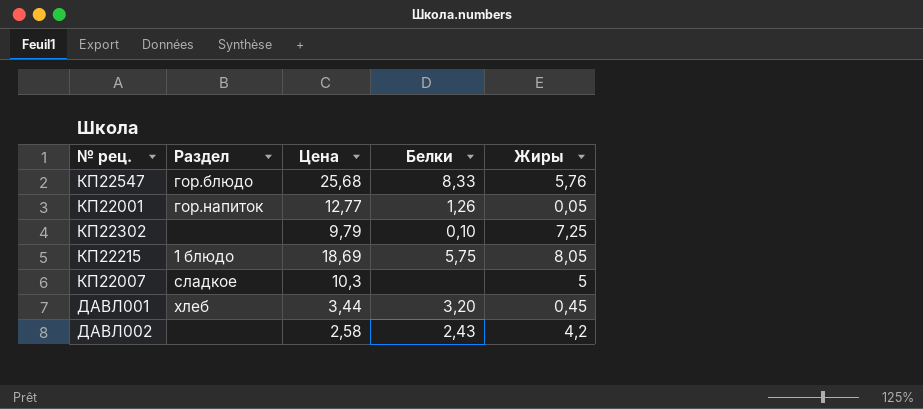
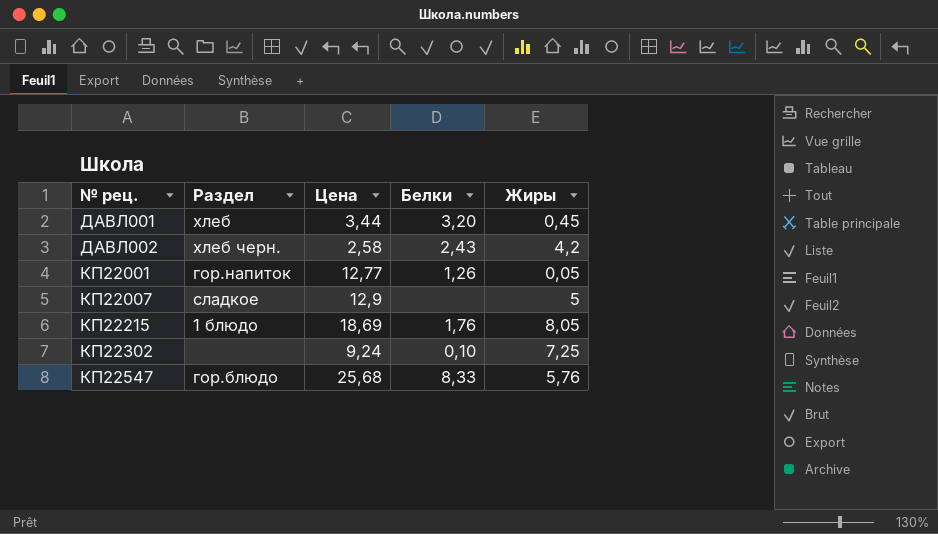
row order: none -> № рец. ascending
ДАВЛ002 | Раздел: none -> хлеб черн.
КП22007 | Цена: 10,3 -> 12,9
КП22215 | Белки: 5,75 -> 1,76
КП22302 | Цена: 9,79 -> 9,24

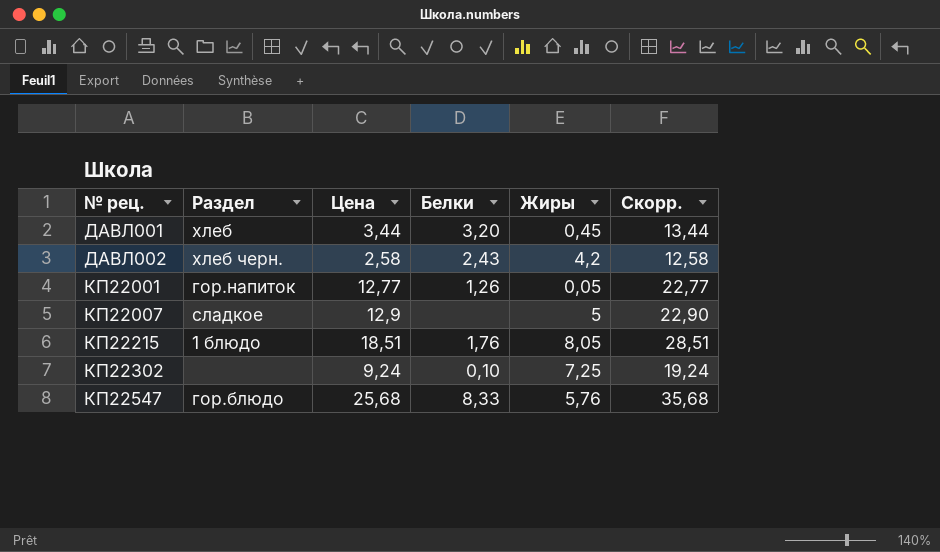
column Скорр. | formula: none -> [Цена] + 10
КП22215 | Цена: 18,69 -> 18,51

